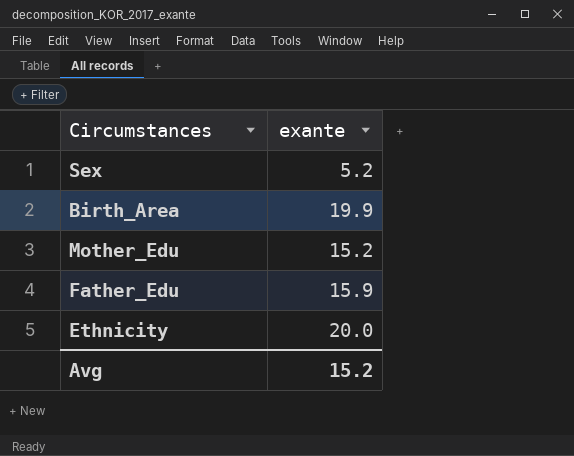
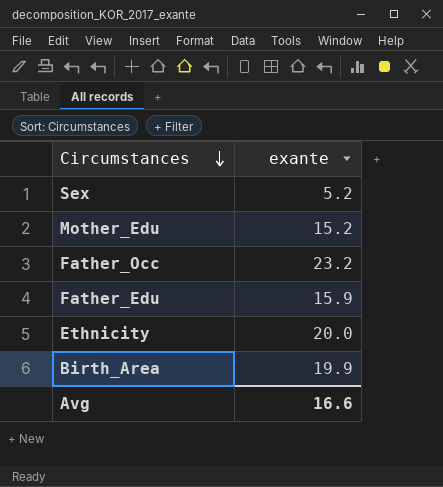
row order: none -> Circumstances descending
row Father_Occ: none -> 23.2
Avg | exante: 15.2 -> 16.6

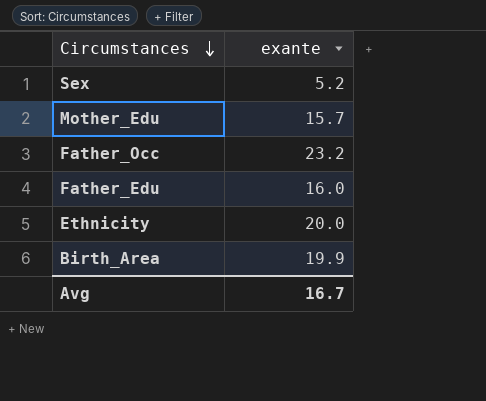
Mother_Edu | exante: 15.2 -> 15.7
Father_Edu | exante: 15.9 -> 16.0
Avg | exante: 16.6 -> 16.7

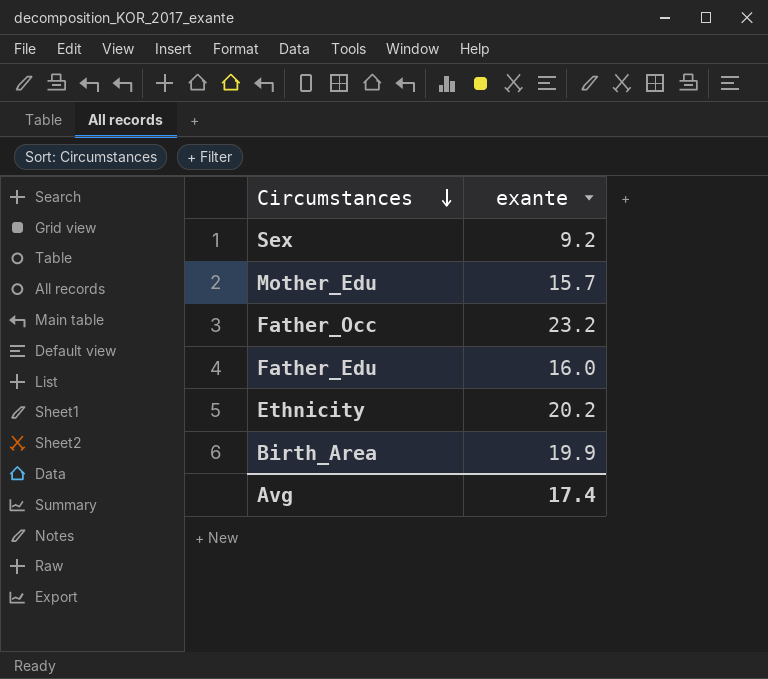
Sex | exante: 5.2 -> 9.2
Ethnicity | exante: 20.0 -> 20.2
Avg | exante: 16.7 -> 17.4

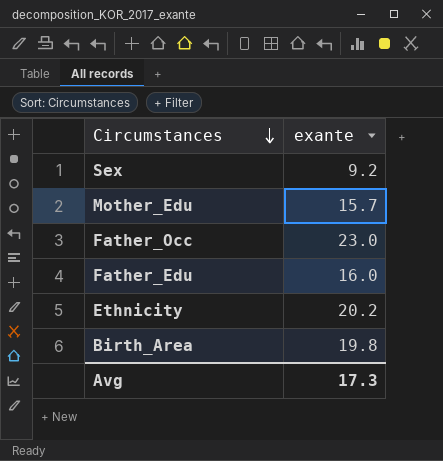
Father_Occ | exante: 23.2 -> 23.0
Birth_Area | exante: 19.9 -> 19.8
Avg | exante: 17.4 -> 17.3

